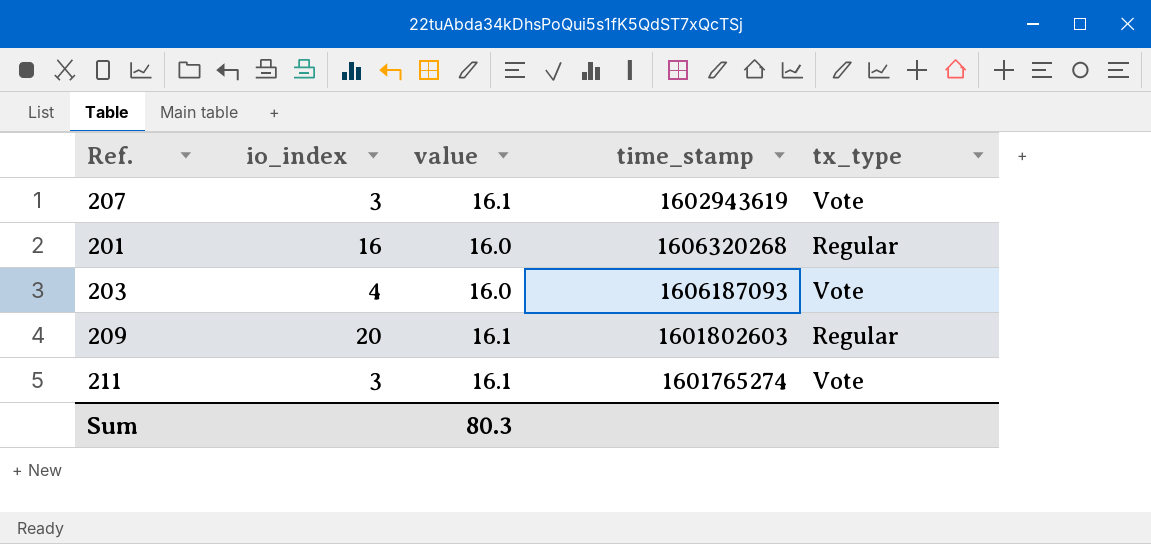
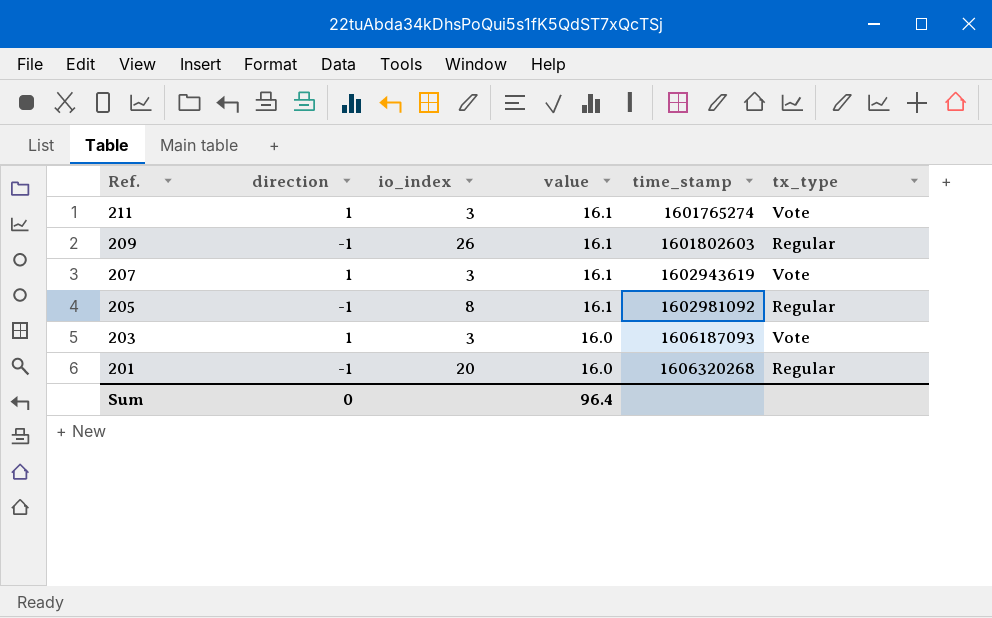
row order: none -> Ref. descending
column direction | position: none -> 2
209 | io_index: 20 -> 26
row 205: none -> -1 | 8 | 16.1 | 1602981092 | Regular
203 | io_index: 4 -> 3
201 | io_index: 16 -> 20
Sum | value: 80.3 -> 96.4

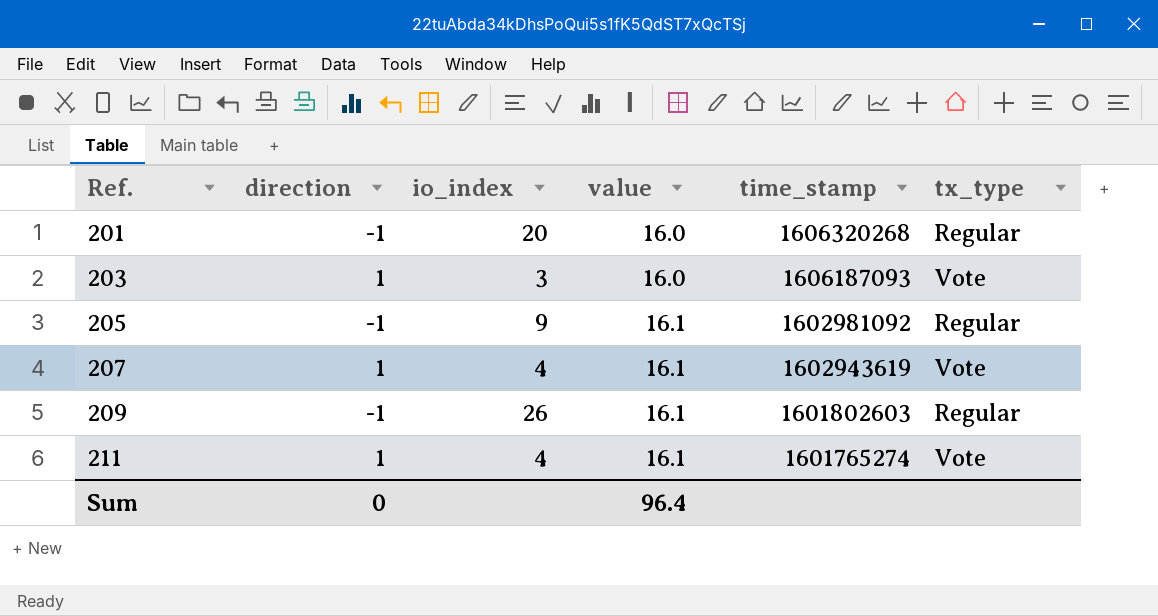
row order: Ref. descending -> Ref. ascending
205 | io_index: 8 -> 9
207 | io_index: 3 -> 4
211 | io_index: 3 -> 4

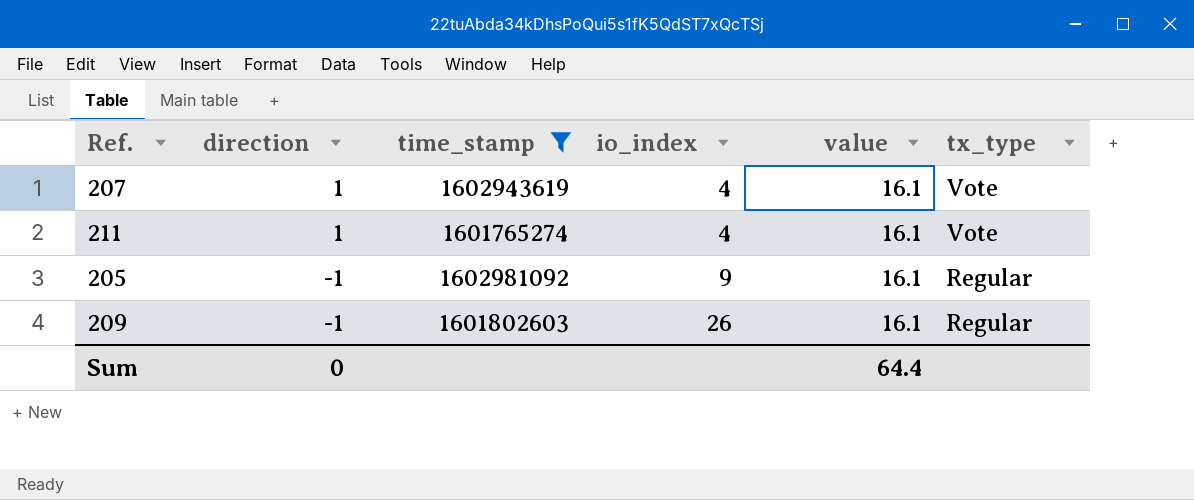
filter: none -> time_stamp <= 1602981092
row order: Ref. ascending -> direction descending
column time_stamp | position: 5 -> 3
Sum | value: 96.4 -> 64.4

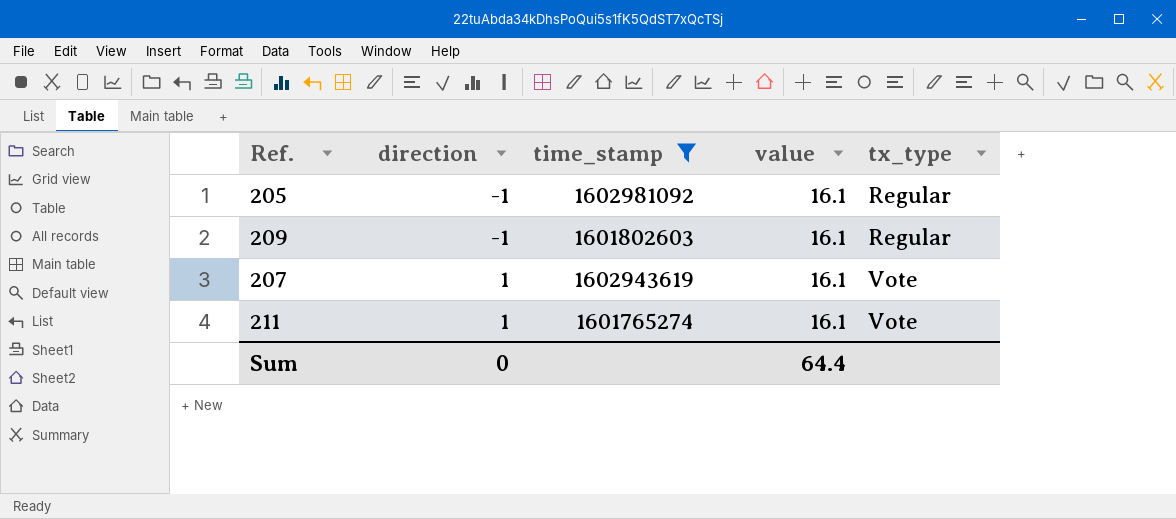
row order: direction descending -> direction ascending
column io_index | position: 4 -> none

